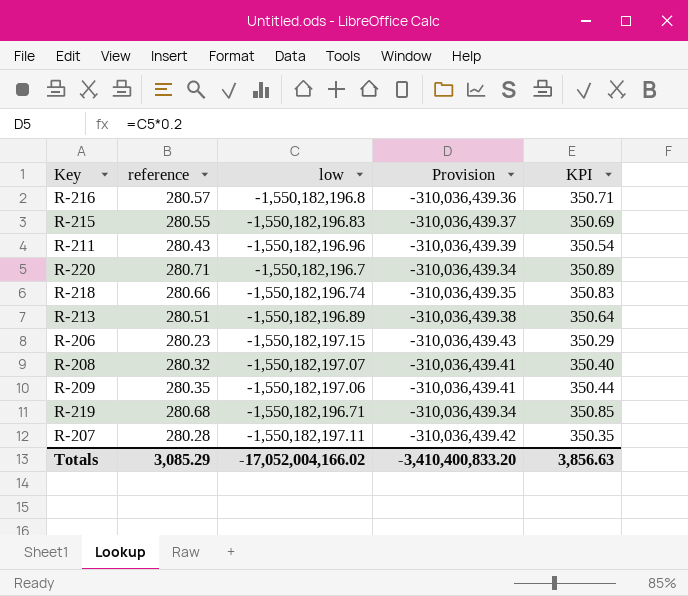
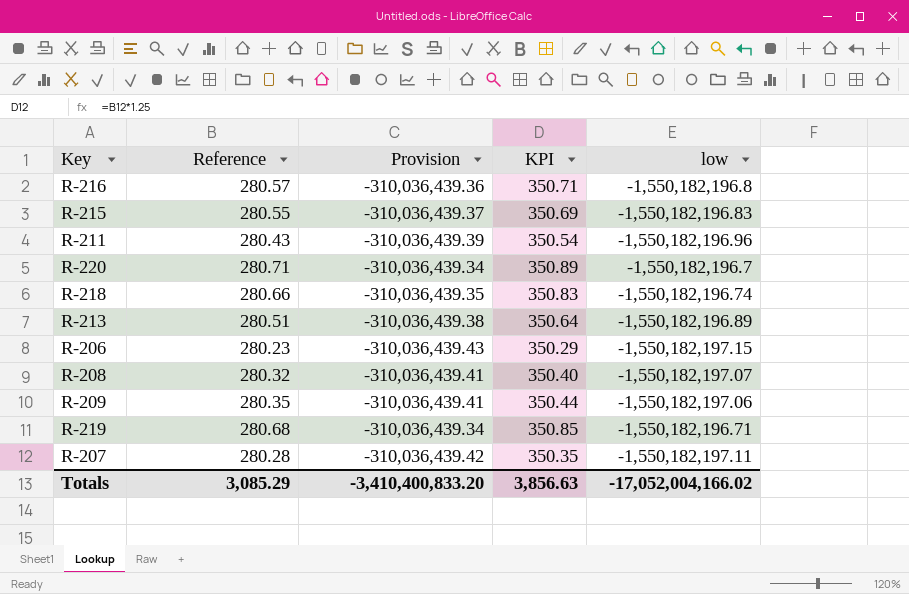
column name: reference -> Reference
column low | position: 3 -> 5

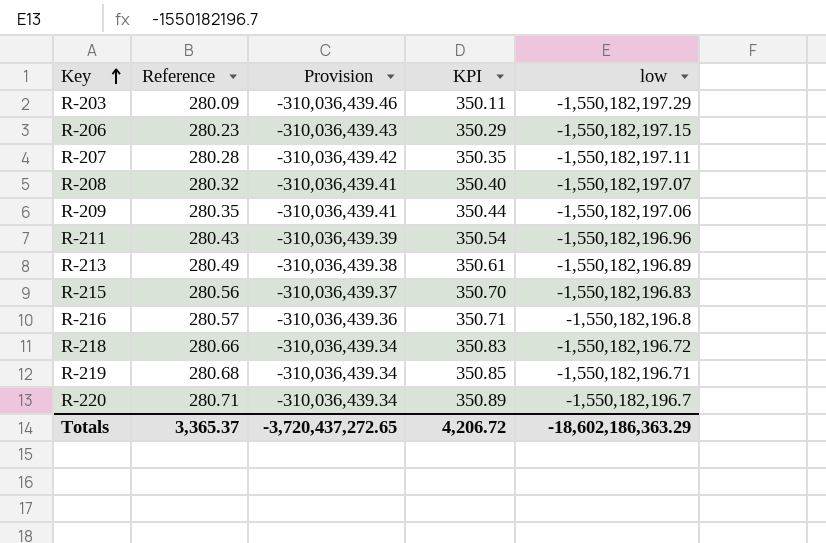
row order: none -> Key ascending
row R-203: none -> 280.09 | -310,036,439.46 | 350.11 | -1,550,182,197.29
R-213 | Reference: 280.51 -> 280.49
R-213 | KPI: 350.64 -> 350.61
R-215 | Reference: 280.55 -> 280.56
R-215 | KPI: 350.69 -> 350.70
R-218 | Provision: -310,036,439.35 -> -310,036,439.34
R-218 | low: -1,550,182,196.74 -> -1,550,182,196.72
Totals | Reference: 3,085.29 -> 3,365.37
Totals | Provision: -3,410,400,833.20 -> -3,720,437,272.65
Totals | KPI: 3,856.63 -> 4,206.72
Totals | low: -17,052,004,166.02 -> -18,602,186,363.29

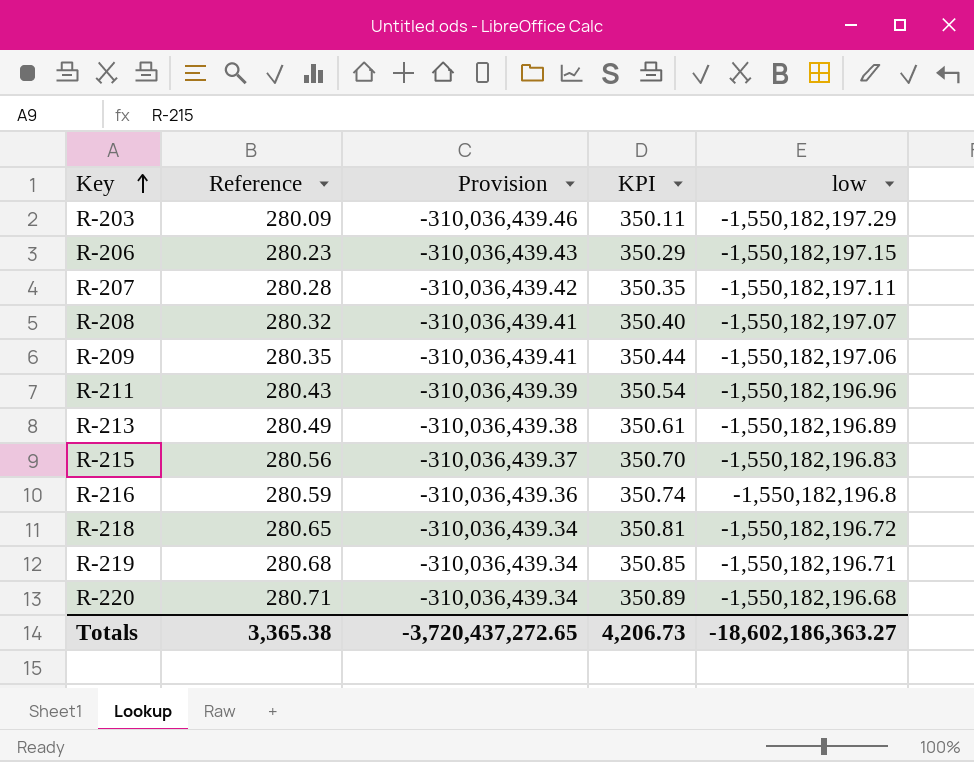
R-216 | Reference: 280.57 -> 280.59
R-216 | KPI: 350.71 -> 350.74
R-218 | Reference: 280.66 -> 280.65
R-218 | KPI: 350.83 -> 350.81
R-220 | low: -1,550,182,196.7 -> -1,550,182,196.68
Totals | Reference: 3,365.37 -> 3,365.38
Totals | KPI: 4,206.72 -> 4,206.73
Totals | low: -18,602,186,363.29 -> -18,602,186,363.27

